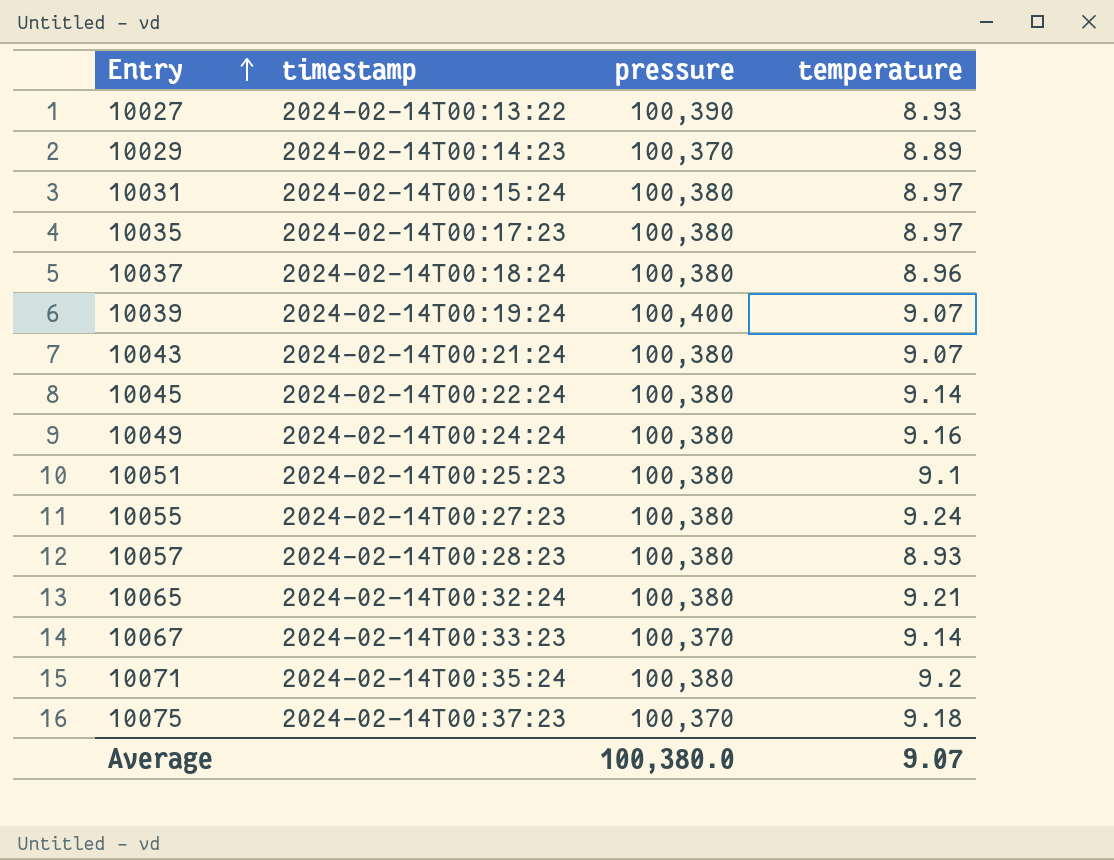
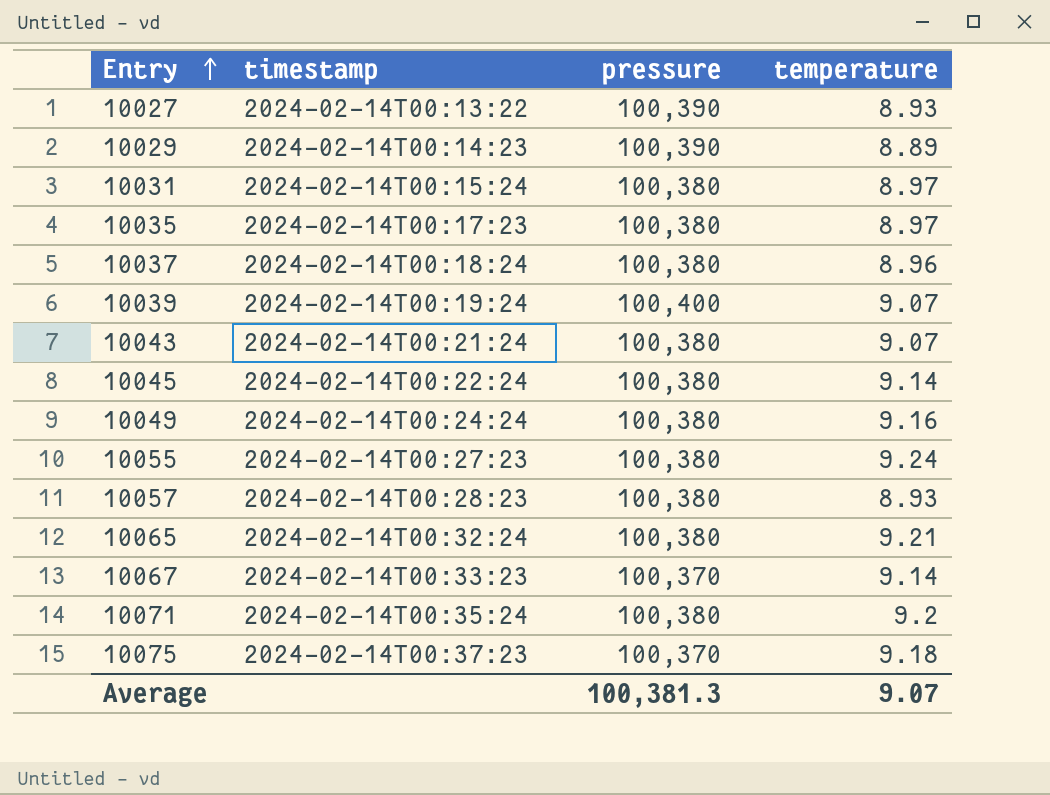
row 10051: 2024-02-14T00:25:23 | 100,380 | 9.1 -> none
10029 | pressure: 100,370 -> 100,390
Average | pressure: 100,380.0 -> 100,381.3

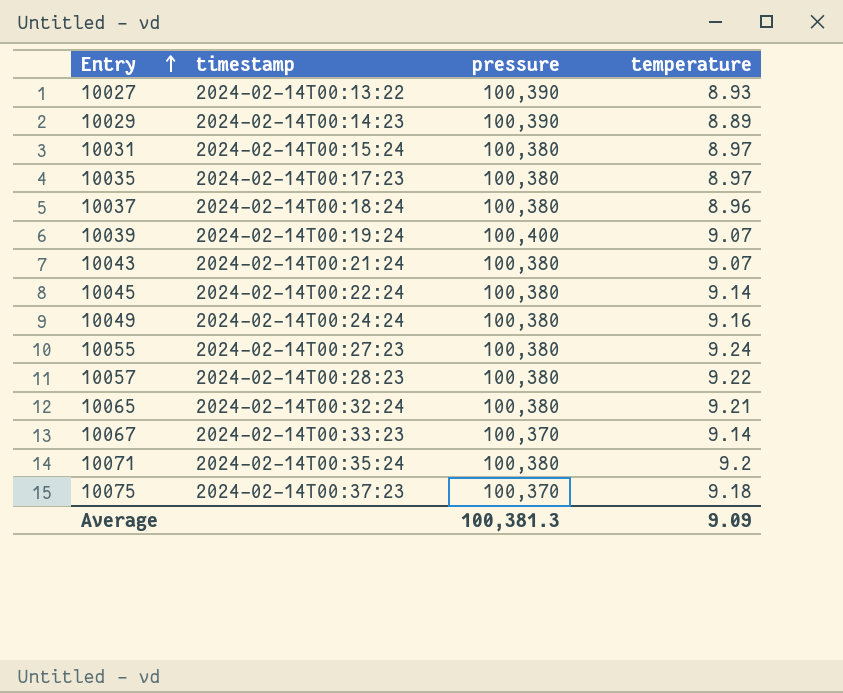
10057 | temperature: 8.93 -> 9.22
Average | temperature: 9.07 -> 9.09

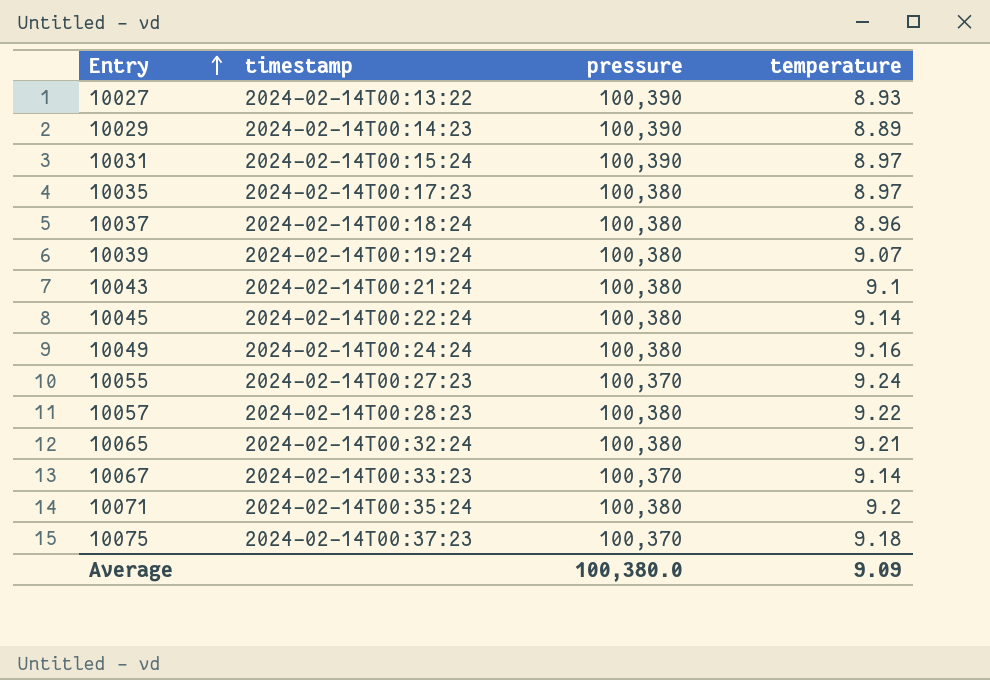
10031 | pressure: 100,380 -> 100,390
10039 | pressure: 100,400 -> 100,380
10043 | temperature: 9.07 -> 9.1
10055 | pressure: 100,380 -> 100,370
Average | pressure: 100,381.3 -> 100,380.0

